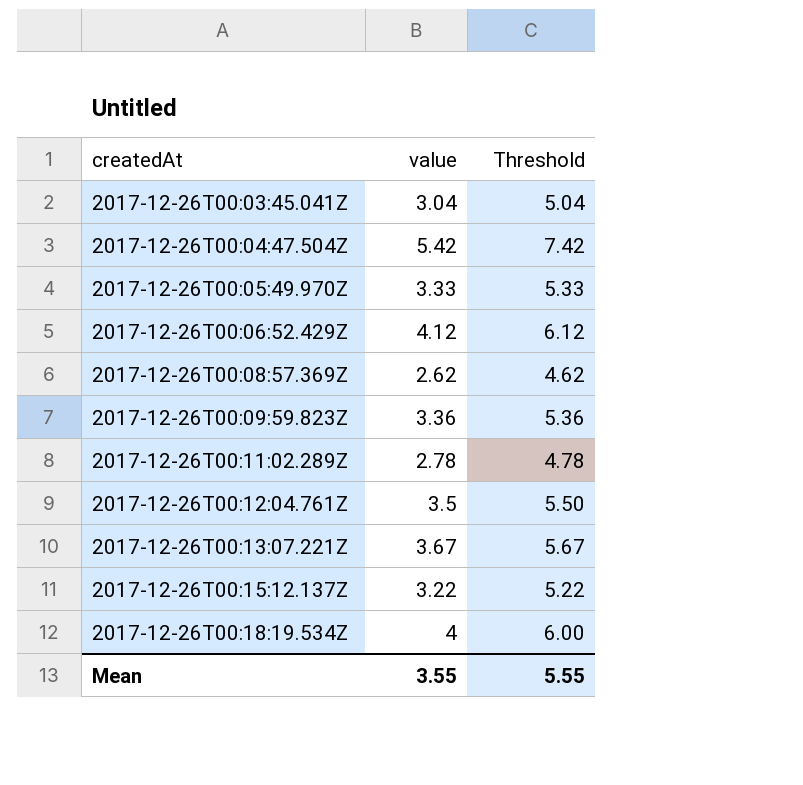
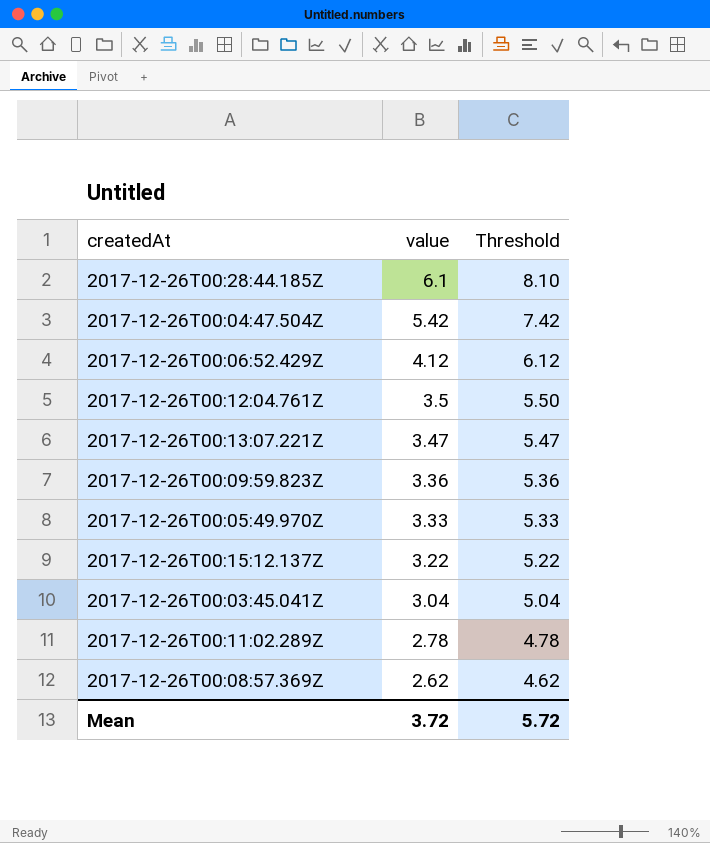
row order: createdAt ascending -> value descending
row 2017-12-26T00:18:19.534Z: 4 | 6.00 -> none
row 2017-12-26T00:28:44.185Z: none -> 6.1 | 8.10
2017-12-26T00:13:07.221Z | value: 3.67 -> 3.47
2017-12-26T00:13:07.221Z | Threshold: 5.67 -> 5.47
Mean | value: 3.55 -> 3.72
Mean | Threshold: 5.55 -> 5.72

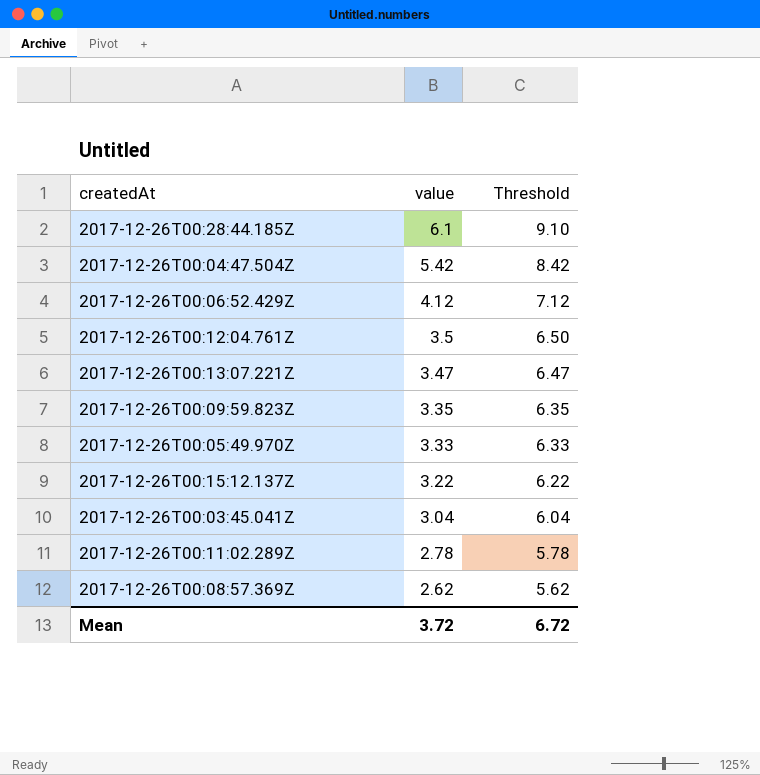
column Threshold | formula: [value] + 2 -> [value] + 3
2017-12-26T00:09:59.823Z | value: 3.36 -> 3.35
Mean | Threshold: 5.72 -> 6.72

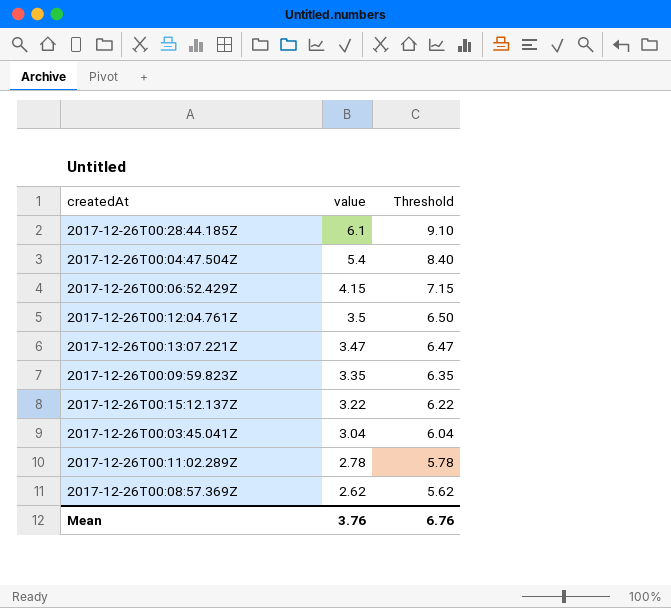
row 2017-12-26T00:05:49.970Z: 3.33 | 6.33 -> none
2017-12-26T00:04:47.504Z | value: 5.42 -> 5.4
2017-12-26T00:04:47.504Z | Threshold: 8.42 -> 8.40
2017-12-26T00:06:52.429Z | value: 4.12 -> 4.15
2017-12-26T00:06:52.429Z | Threshold: 7.12 -> 7.15
Mean | value: 3.72 -> 3.76
Mean | Threshold: 6.72 -> 6.76

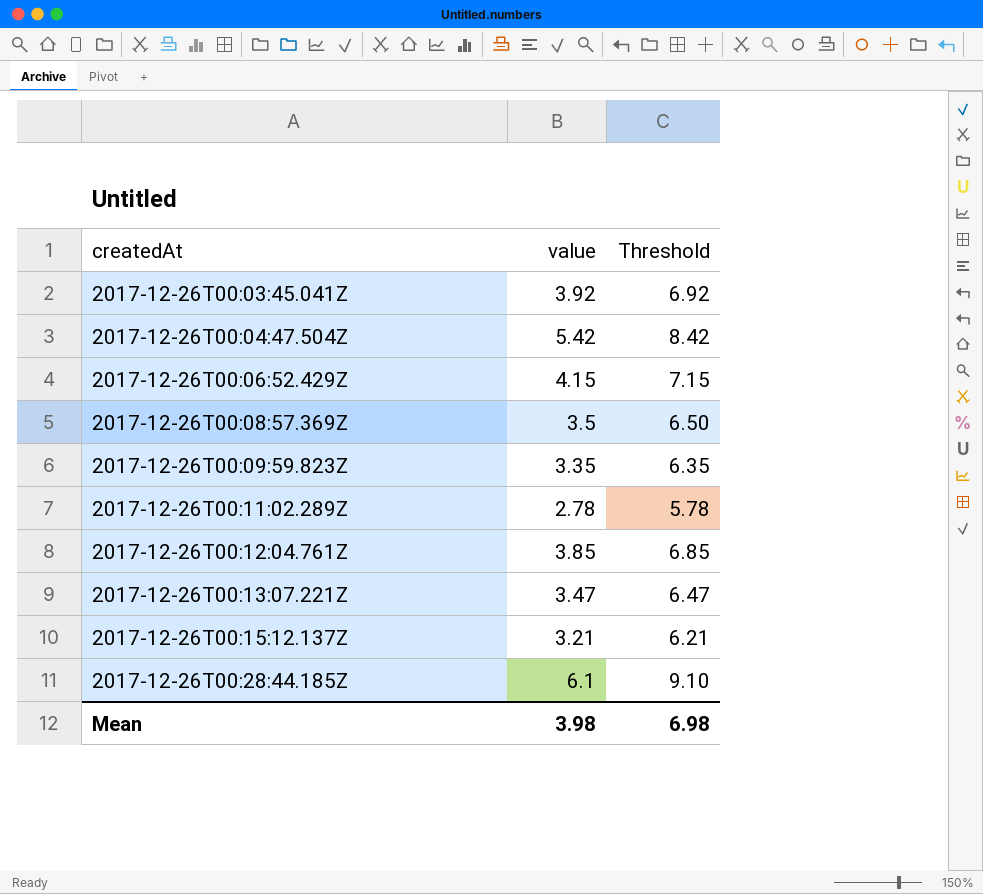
row order: value descending -> createdAt ascending
2017-12-26T00:03:45.041Z | value: 3.04 -> 3.92
2017-12-26T00:03:45.041Z | Threshold: 6.04 -> 6.92
2017-12-26T00:04:47.504Z | value: 5.4 -> 5.42
2017-12-26T00:04:47.504Z | Threshold: 8.40 -> 8.42
2017-12-26T00:08:57.369Z | value: 2.62 -> 3.5
2017-12-26T00:08:57.369Z | Threshold: 5.62 -> 6.50
2017-12-26T00:12:04.761Z | value: 3.5 -> 3.85
2017-12-26T00:12:04.761Z | Threshold: 6.50 -> 6.85
2017-12-26T00:15:12.137Z | value: 3.22 -> 3.21
2017-12-26T00:15:12.137Z | Threshold: 6.22 -> 6.21
Mean | value: 3.76 -> 3.98
Mean | Threshold: 6.76 -> 6.98

